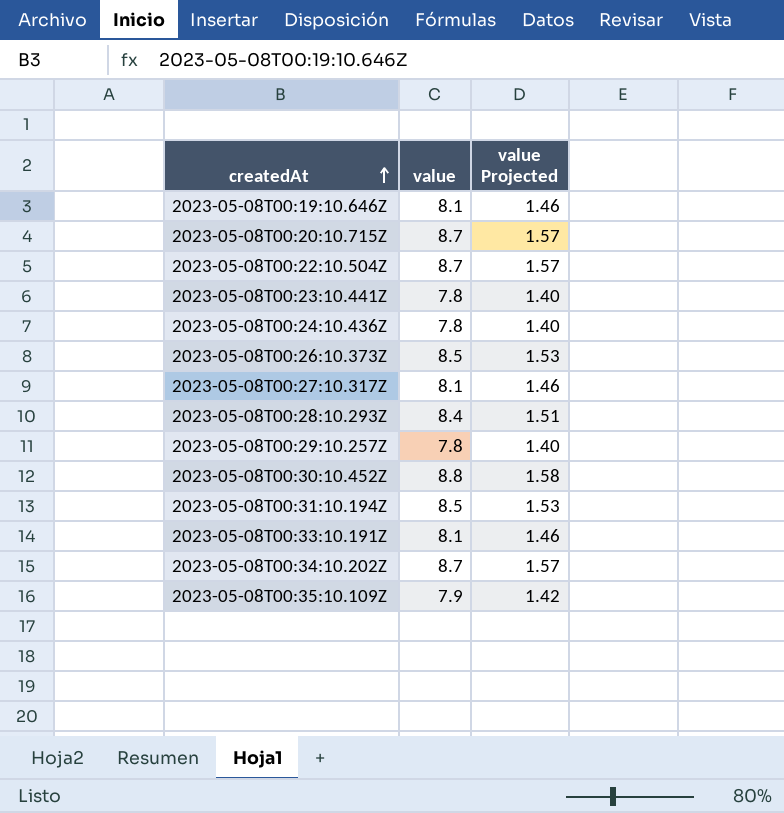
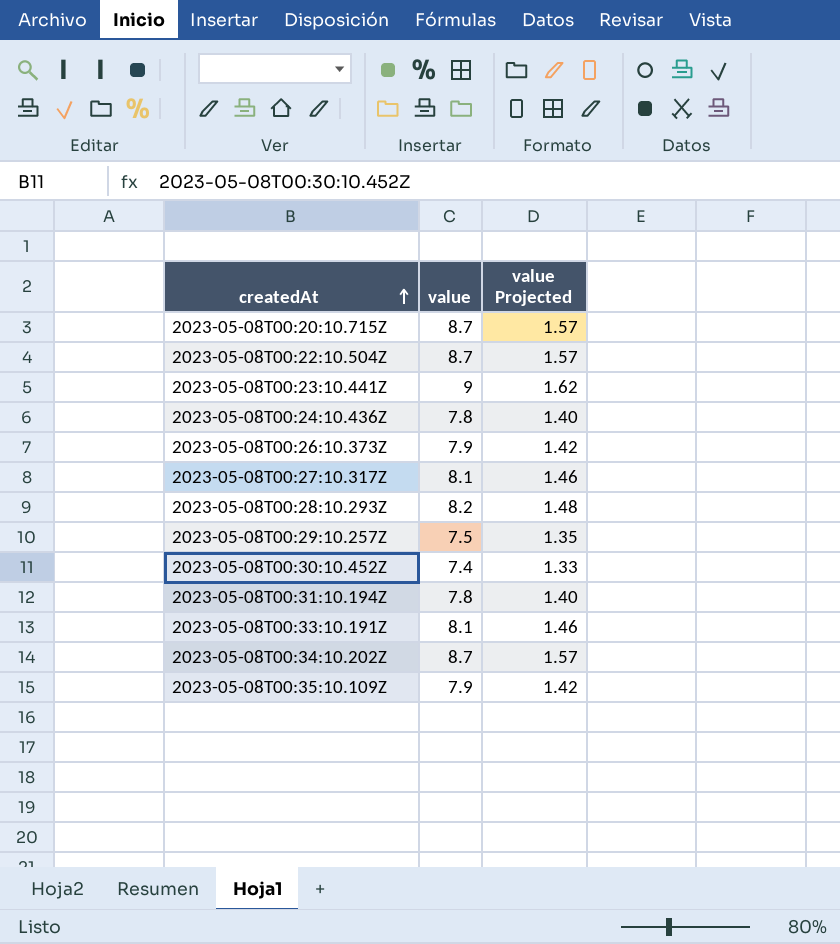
row 2023-05-08T00:19:10.646Z: 8.1 | 1.46 -> none
2023-05-08T00:23:10.441Z | value: 7.8 -> 9
2023-05-08T00:23:10.441Z | value Projected: 1.40 -> 1.62
2023-05-08T00:26:10.373Z | value: 8.5 -> 7.9
2023-05-08T00:26:10.373Z | value Projected: 1.53 -> 1.42
2023-05-08T00:28:10.293Z | value: 8.4 -> 8.2
2023-05-08T00:28:10.293Z | value Projected: 1.51 -> 1.48
2023-05-08T00:29:10.257Z | value: 7.8 -> 7.5
2023-05-08T00:29:10.257Z | value Projected: 1.40 -> 1.35
2023-05-08T00:30:10.452Z | value: 8.8 -> 7.4
2023-05-08T00:30:10.452Z | value Projected: 1.58 -> 1.33
2023-05-08T00:31:10.194Z | value: 8.5 -> 7.8
2023-05-08T00:31:10.194Z | value Projected: 1.53 -> 1.40

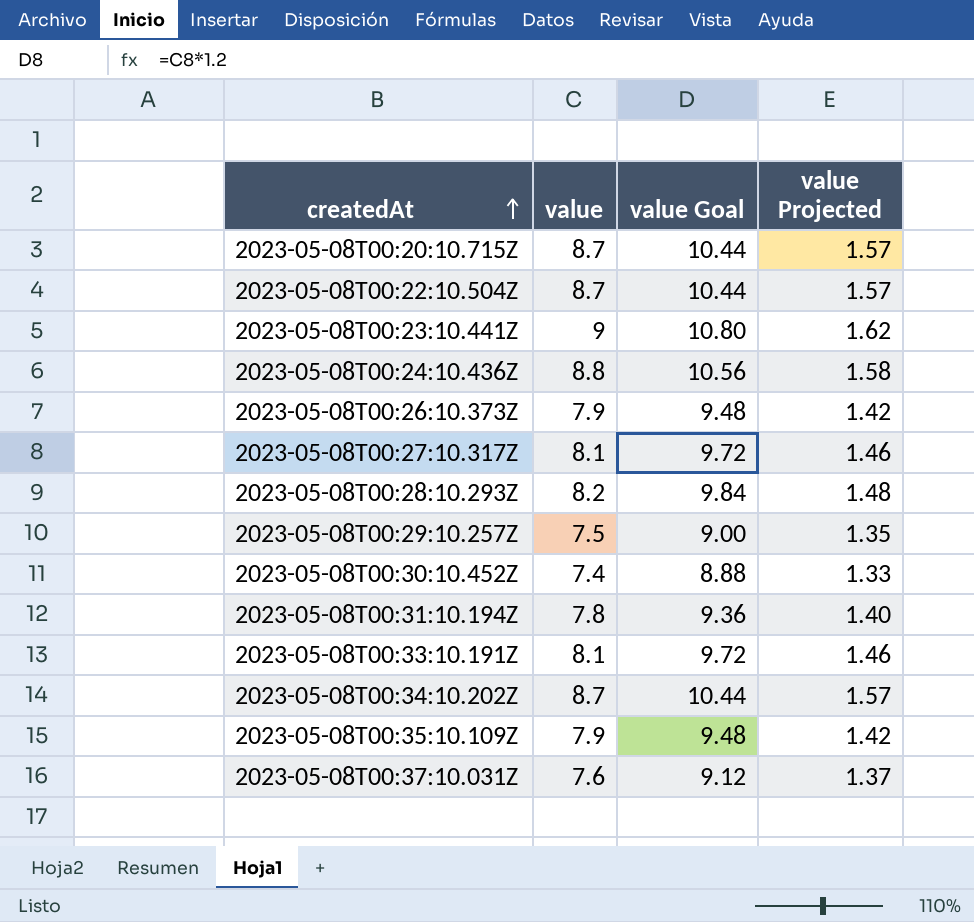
column value Goal | formula: none -> [value] * 1.2
2023-05-08T00:24:10.436Z | value: 7.8 -> 8.8
2023-05-08T00:24:10.436Z | value Projected: 1.40 -> 1.58
row 2023-05-08T00:37:10.031Z: none -> 7.6 | 9.12 | 1.37

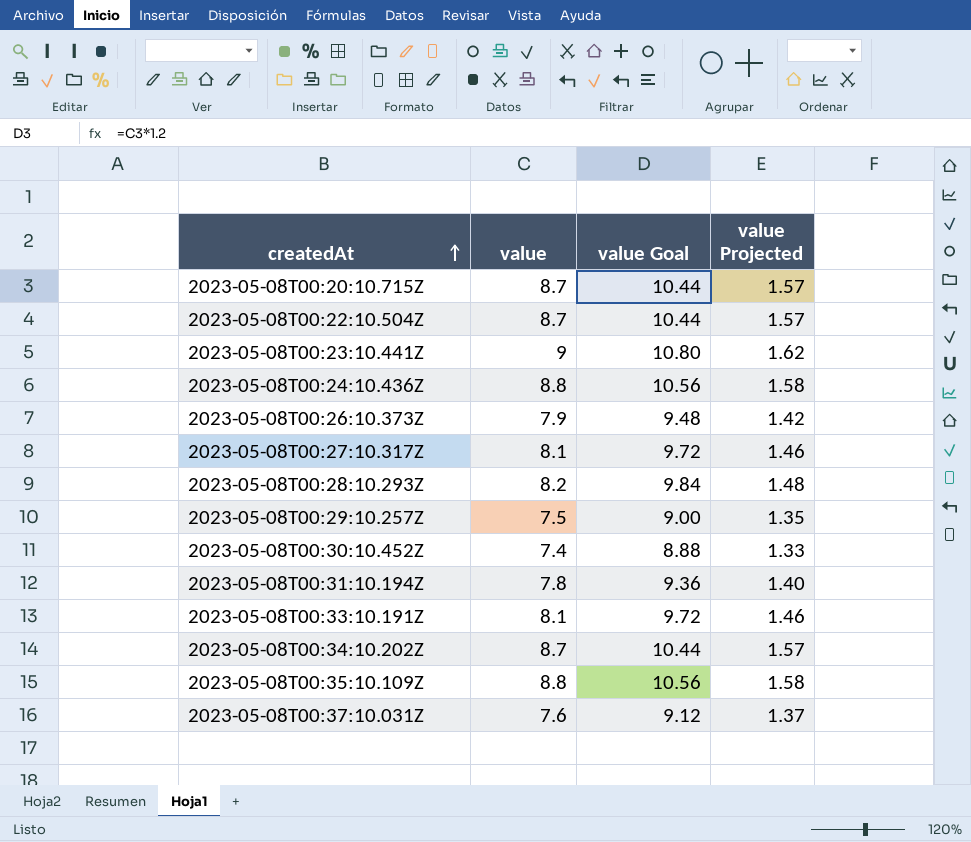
2023-05-08T00:35:10.109Z | value: 7.9 -> 8.8
2023-05-08T00:35:10.109Z | value Goal: 9.48 -> 10.56
2023-05-08T00:35:10.109Z | value Projected: 1.42 -> 1.58

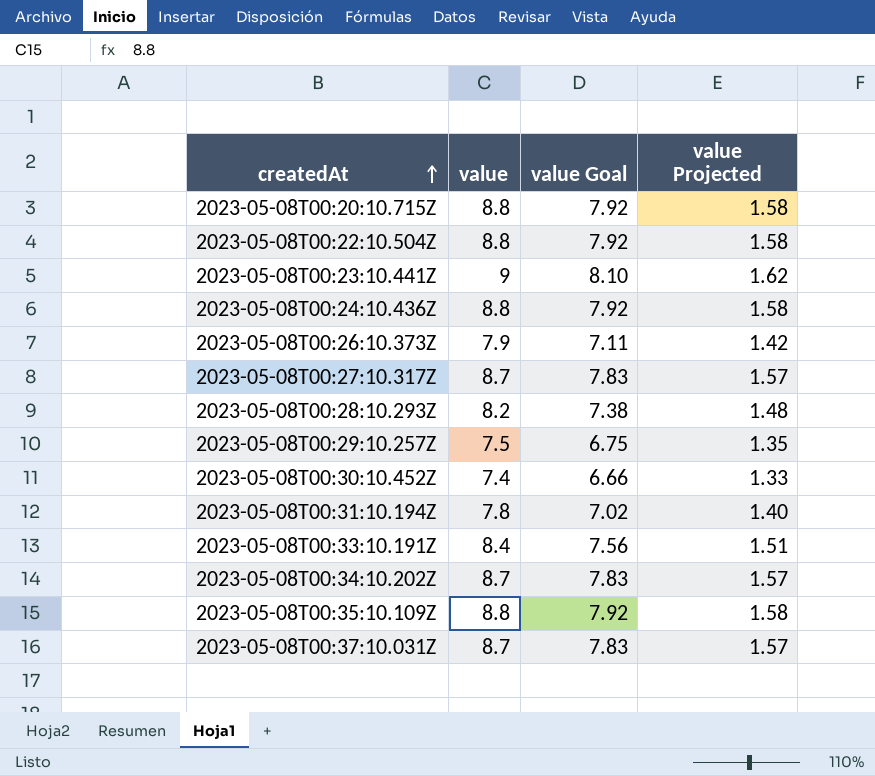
column value Goal | formula: [value] * 1.2 -> [value] * 0.9
2023-05-08T00:20:10.715Z | value: 8.7 -> 8.8
2023-05-08T00:20:10.715Z | value Projected: 1.57 -> 1.58
2023-05-08T00:22:10.504Z | value: 8.7 -> 8.8
2023-05-08T00:22:10.504Z | value Projected: 1.57 -> 1.58
2023-05-08T00:27:10.317Z | value: 8.1 -> 8.7
2023-05-08T00:27:10.317Z | value Projected: 1.46 -> 1.57
2023-05-08T00:33:10.191Z | value: 8.1 -> 8.4
2023-05-08T00:33:10.191Z | value Projected: 1.46 -> 1.51
2023-05-08T00:37:10.031Z | value: 7.6 -> 8.7
2023-05-08T00:37:10.031Z | value Projected: 1.37 -> 1.57

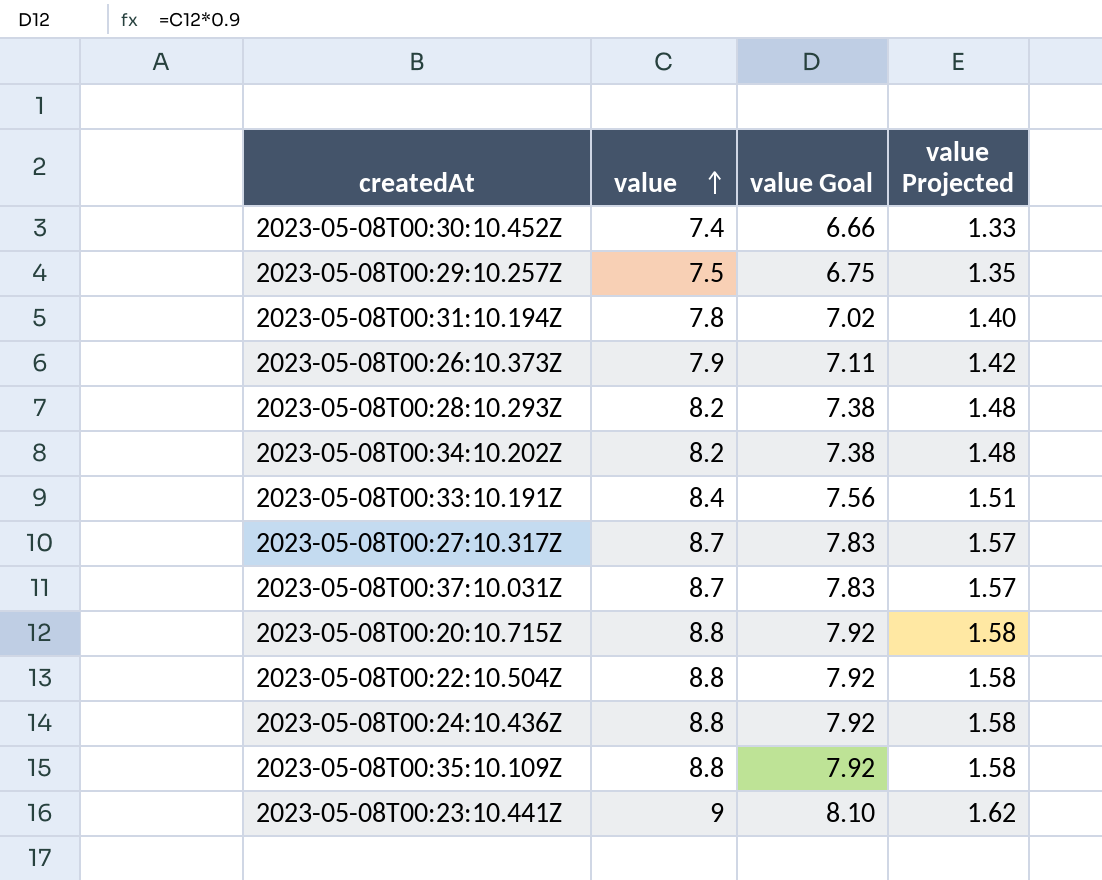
row order: createdAt ascending -> value ascending
2023-05-08T00:34:10.202Z | value: 8.7 -> 8.2
2023-05-08T00:34:10.202Z | value Goal: 7.83 -> 7.38
2023-05-08T00:34:10.202Z | value Projected: 1.57 -> 1.48

